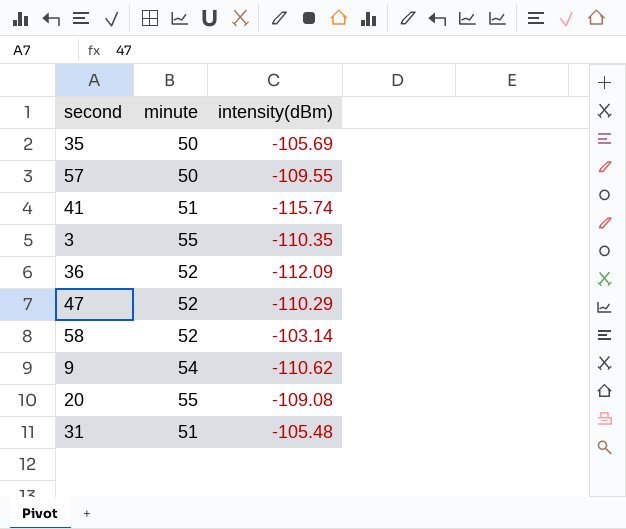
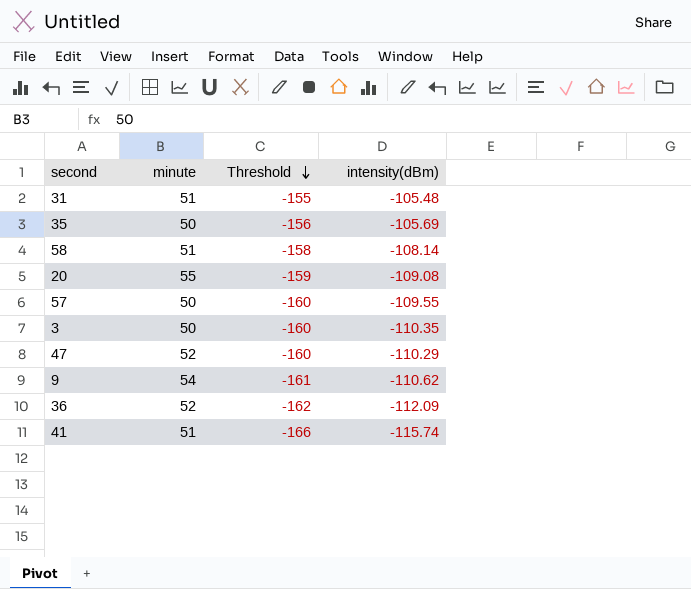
row order: none -> Threshold descending
column Threshold | formula: none -> [intensity(dBm)] - 50
58 | minute: 52 -> 51
58 | intensity(dBm): -103.14 -> -108.14
3 | minute: 55 -> 50

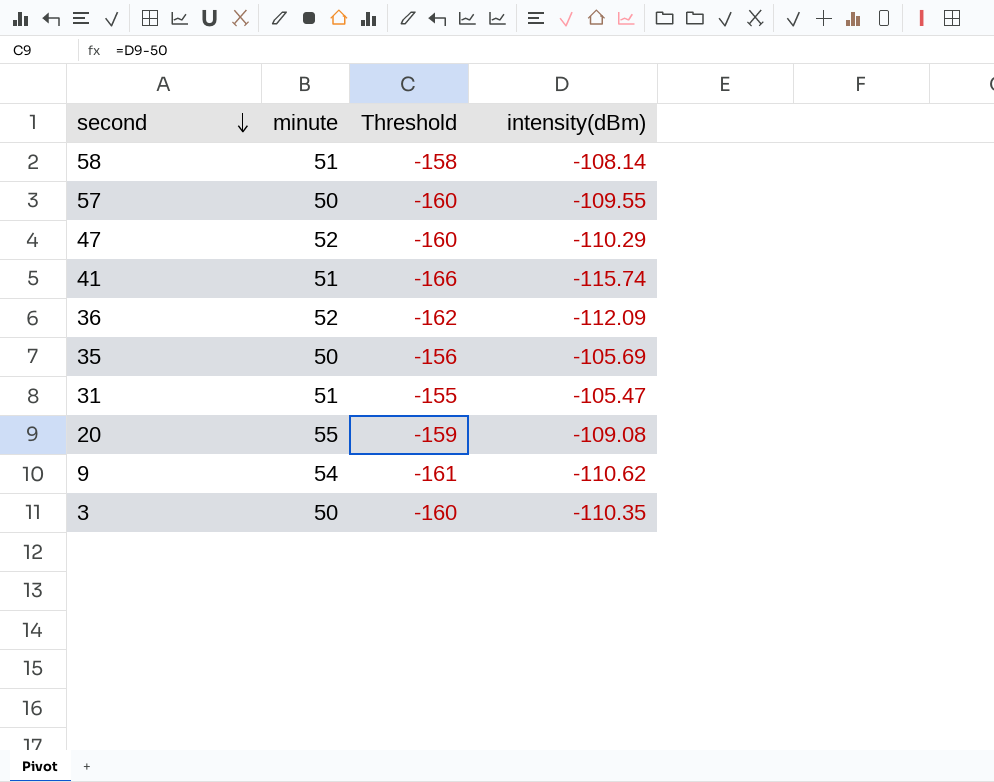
row order: Threshold descending -> second descending
31 | intensity(dBm): -105.48 -> -105.47

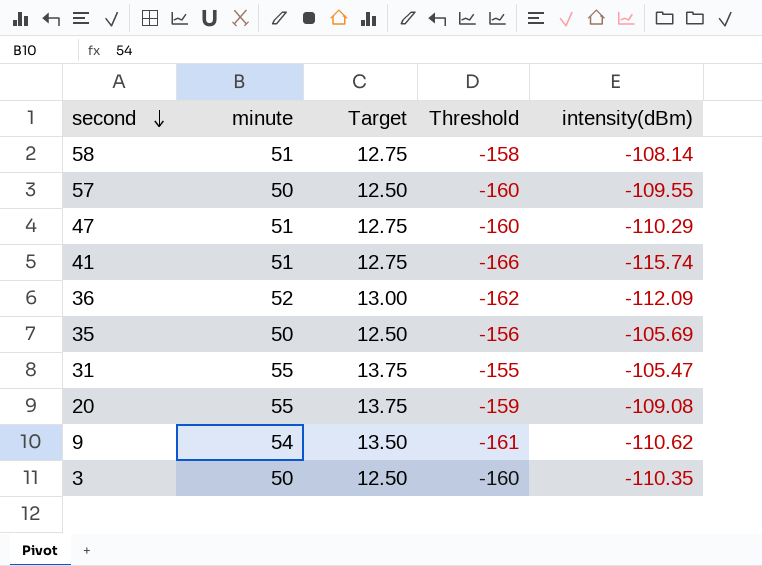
column Target | formula: none -> [minute] * 0.25
47 | minute: 52 -> 51
31 | minute: 51 -> 55

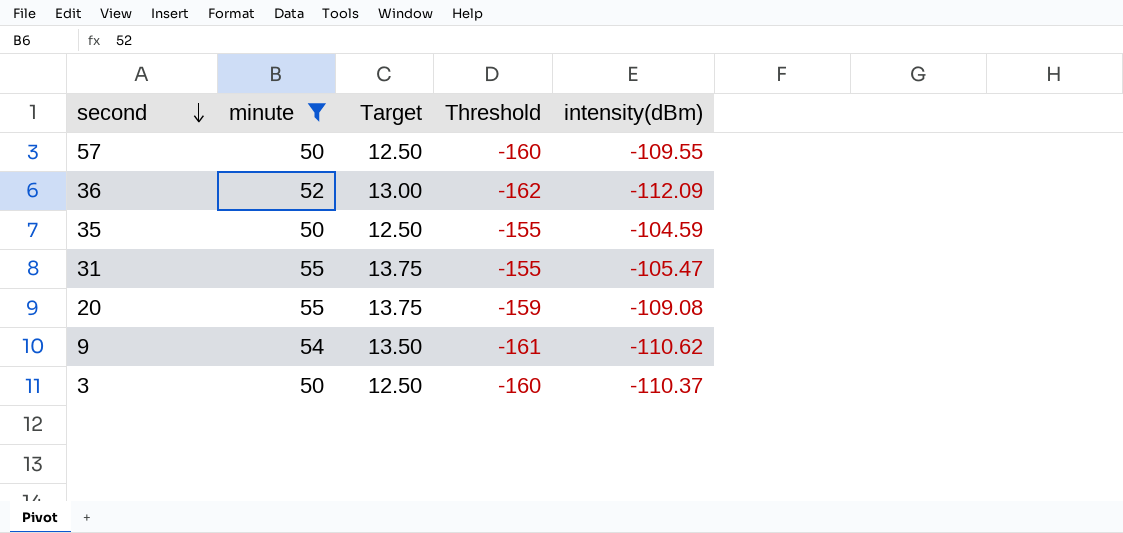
filter: none -> minute != 51
35 | Threshold: -156 -> -155
35 | intensity(dBm): -105.69 -> -104.59
3 | intensity(dBm): -110.35 -> -110.37

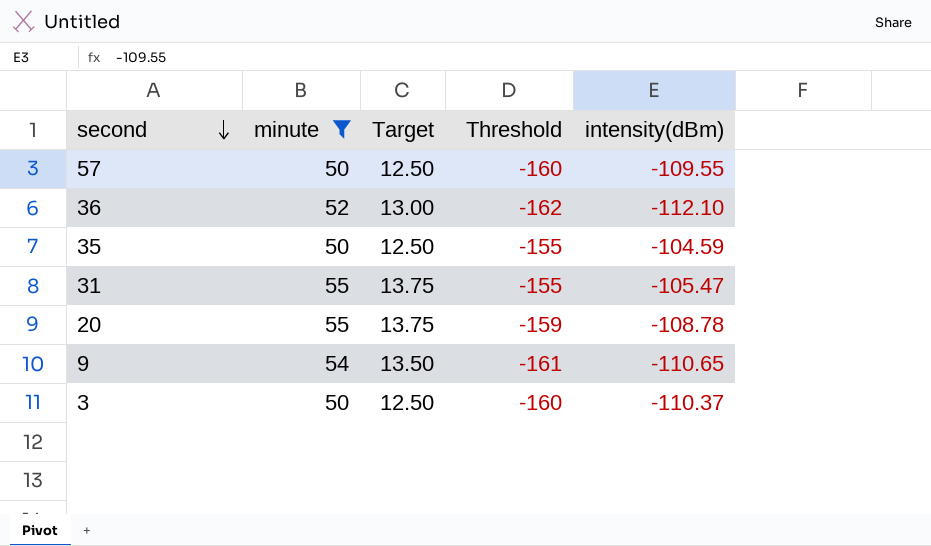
36 | intensity(dBm): -112.09 -> -112.10
20 | intensity(dBm): -109.08 -> -108.78
9 | intensity(dBm): -110.62 -> -110.65

